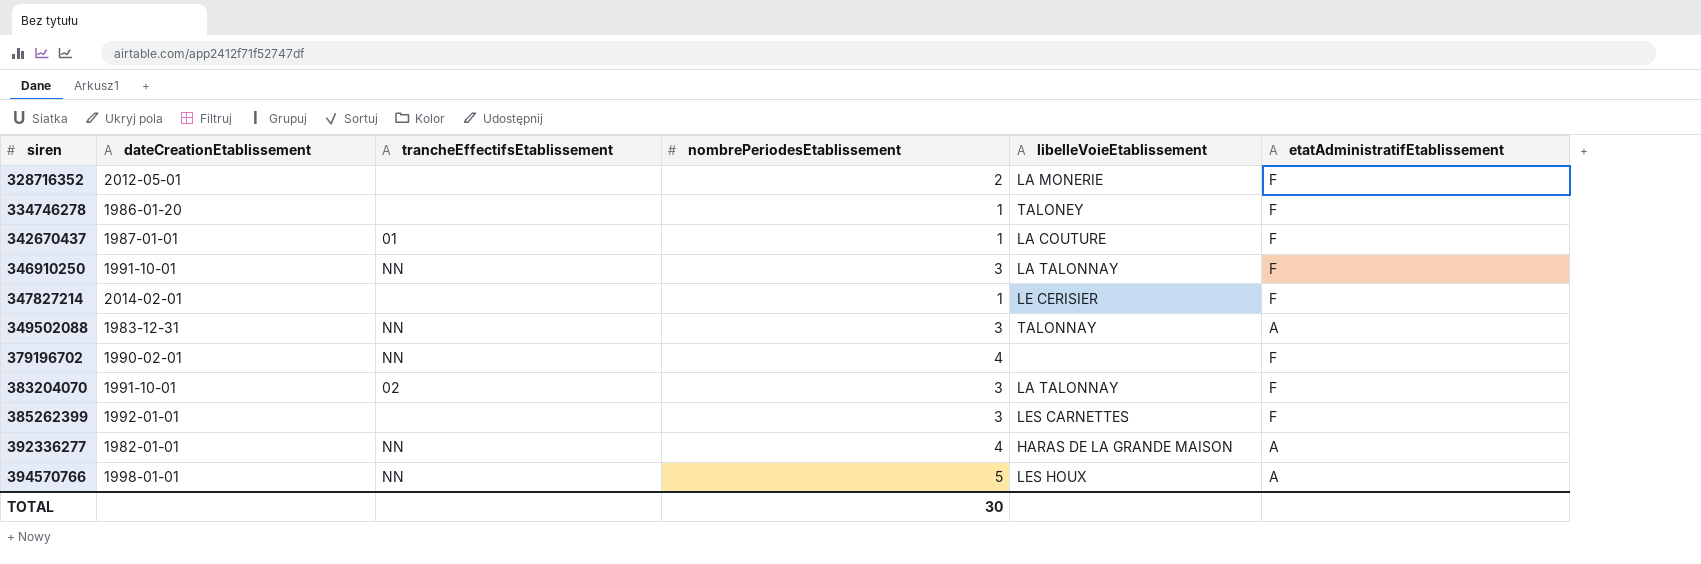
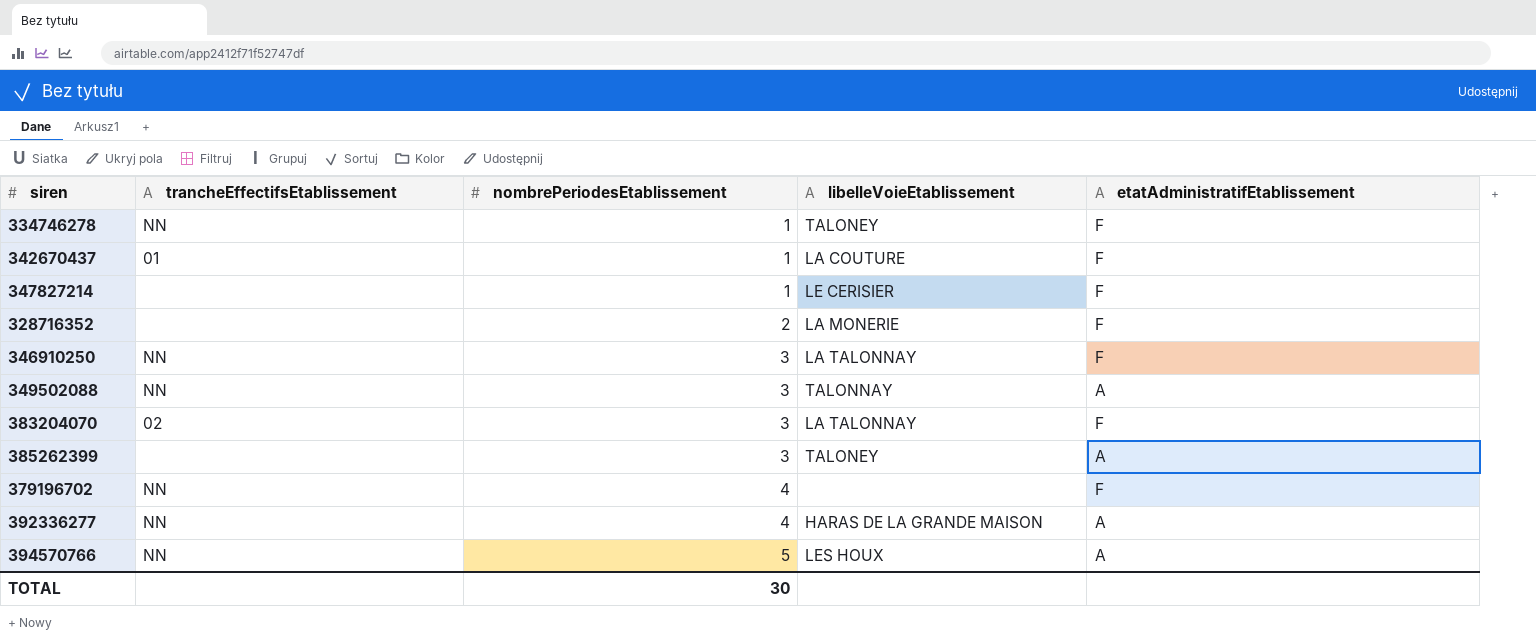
row order: siren ascending -> nombrePeriodesEtablissement ascending
column dateCreationEtablissement | position: 2 -> none
334746278 | trancheEffectifsEtablissement: none -> NN
385262399 | libelleVoieEtablissement: LES CARNETTES -> TALONEY
385262399 | etatAdministratifEtablissement: F -> A

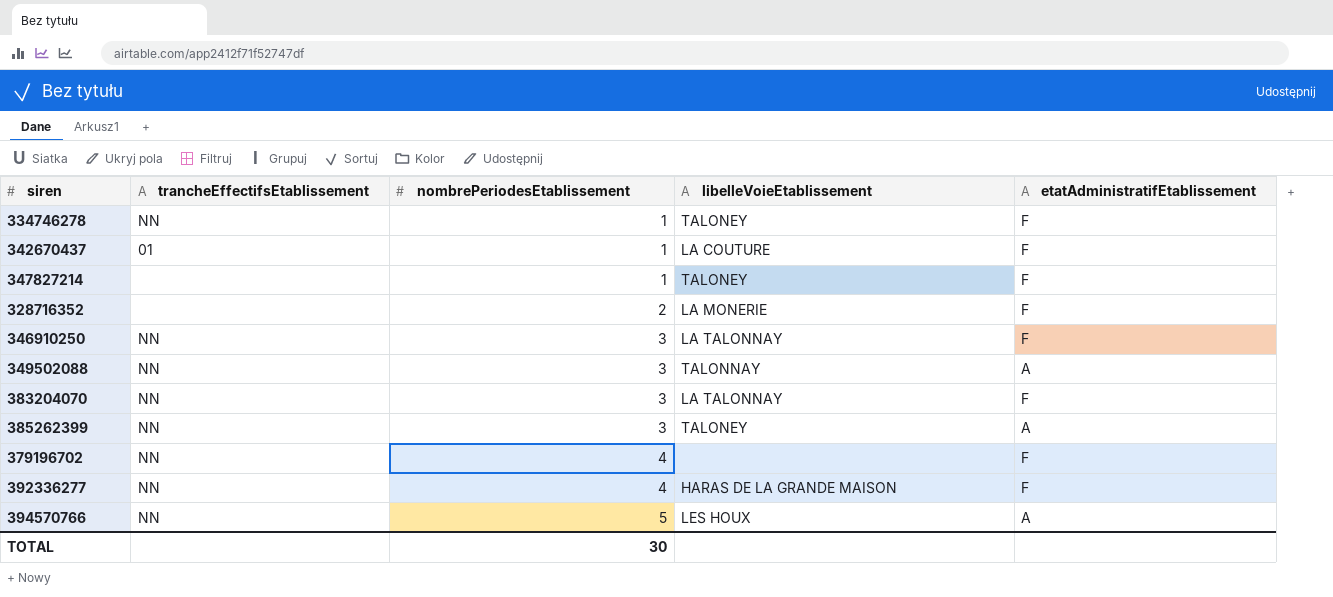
347827214 | libelleVoieEtablissement: LE CERISIER -> TALONEY
383204070 | trancheEffectifsEtablissement: 02 -> NN
385262399 | trancheEffectifsEtablissement: none -> NN
392336277 | etatAdministratifEtablissement: A -> F

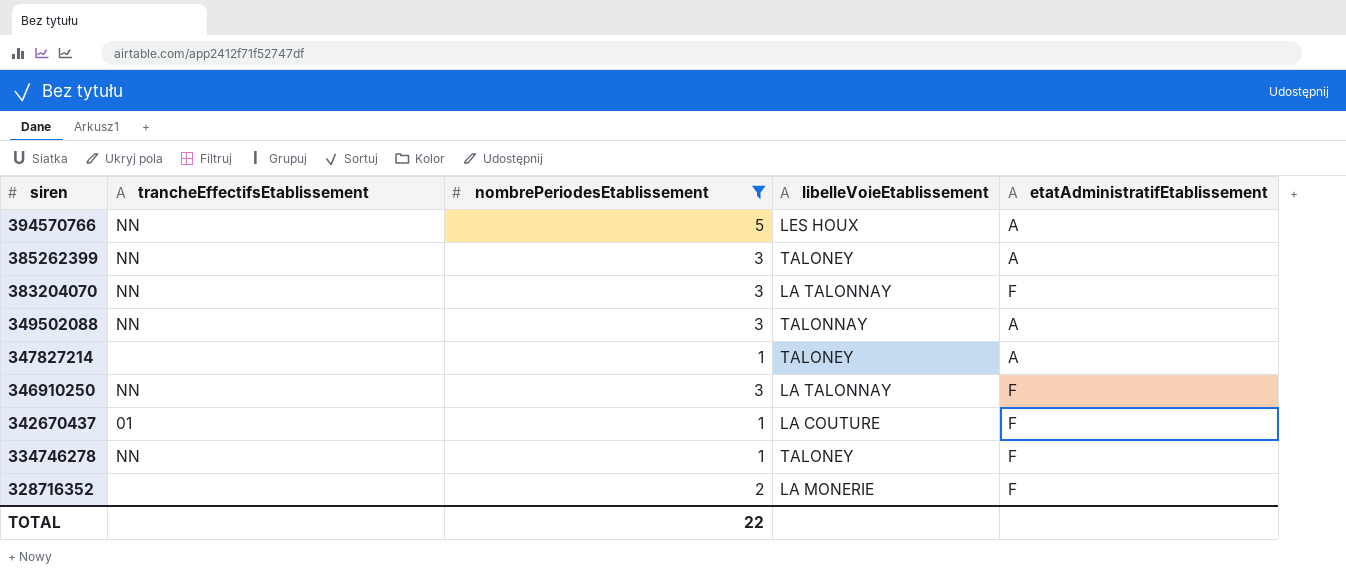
filter: none -> nombrePeriodesEtablissement != 4
row order: nombrePeriodesEtablissement ascending -> siren descending
347827214 | etatAdministratifEtablissement: F -> A
TOTAL | nombrePeriodesEtablissement: 30 -> 22

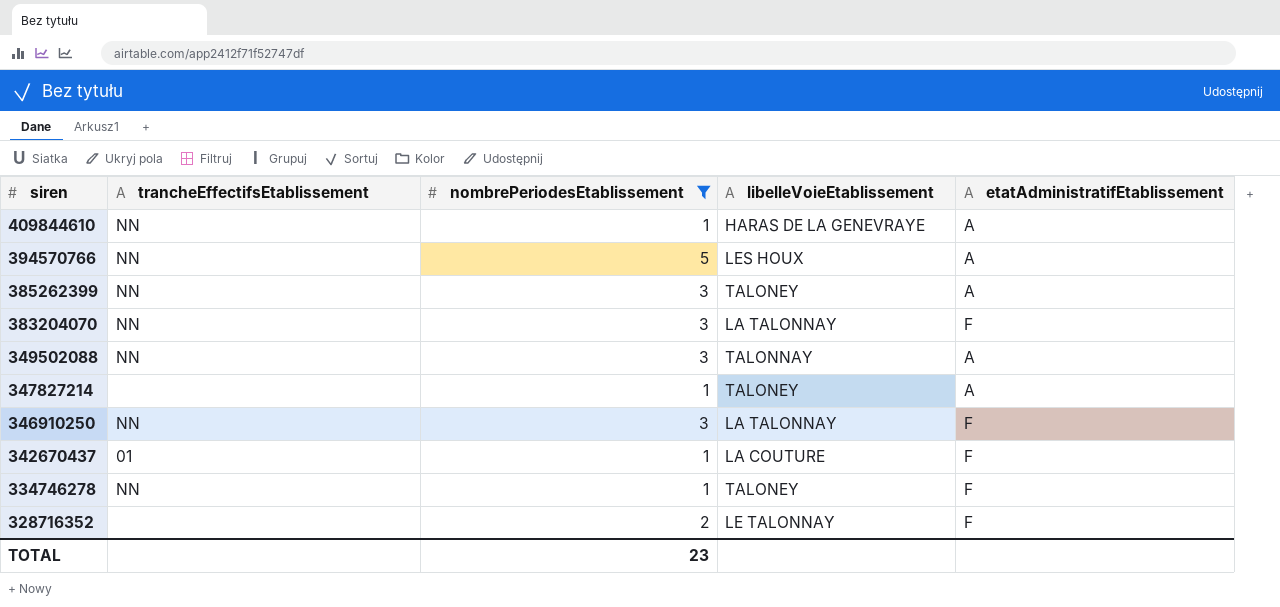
row 409844610: none -> NN | 1 | HARAS DE LA GENEVRAYE | A
328716352 | libelleVoieEtablissement: LA MONERIE -> LE TALONNAY
TOTAL | nombrePeriodesEtablissement: 22 -> 23

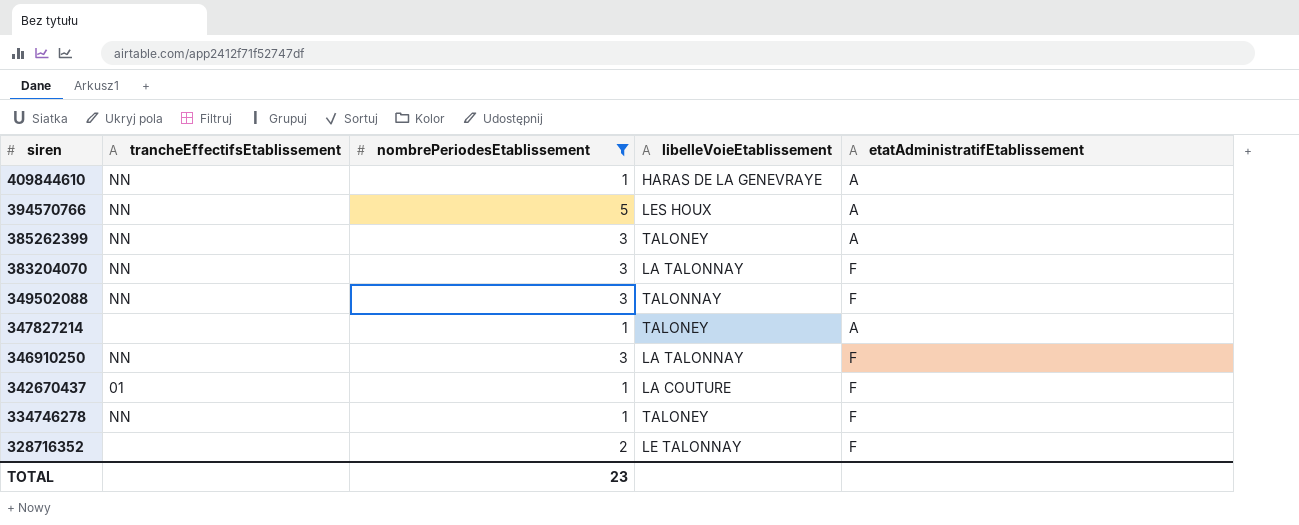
349502088 | etatAdministratifEtablissement: A -> F

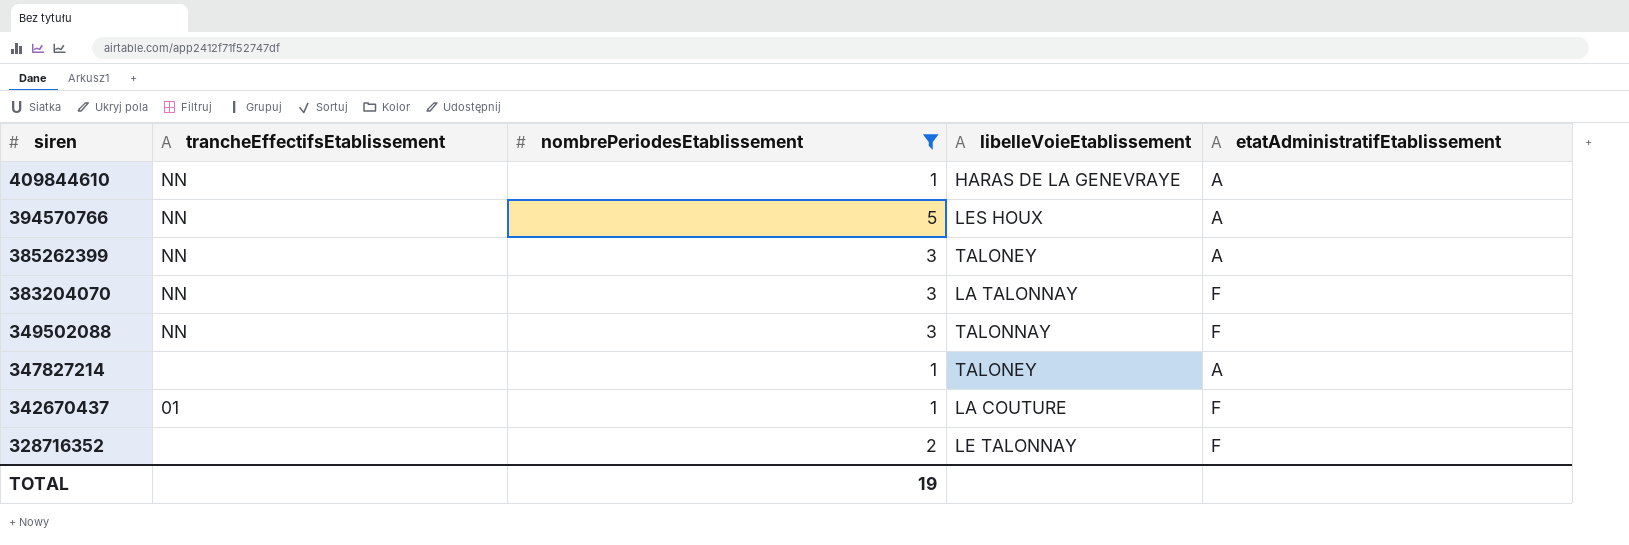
row 346910250: NN | 3 | LA TALONNAY | F -> none
row 334746278: NN | 1 | TALONEY | F -> none
TOTAL | nombrePeriodesEtablissement: 23 -> 19

